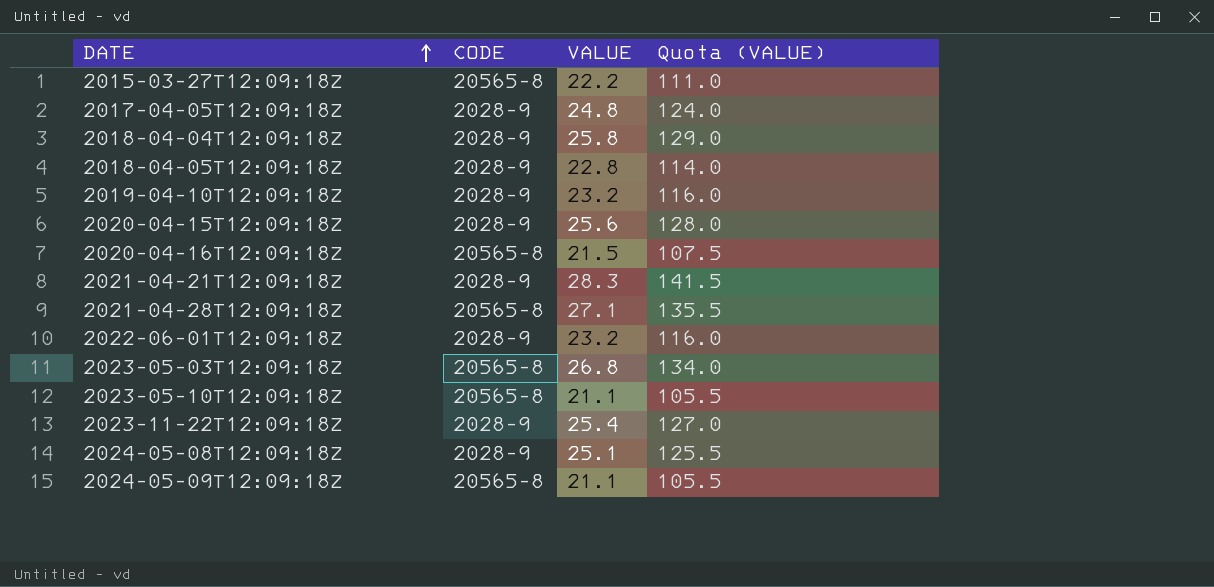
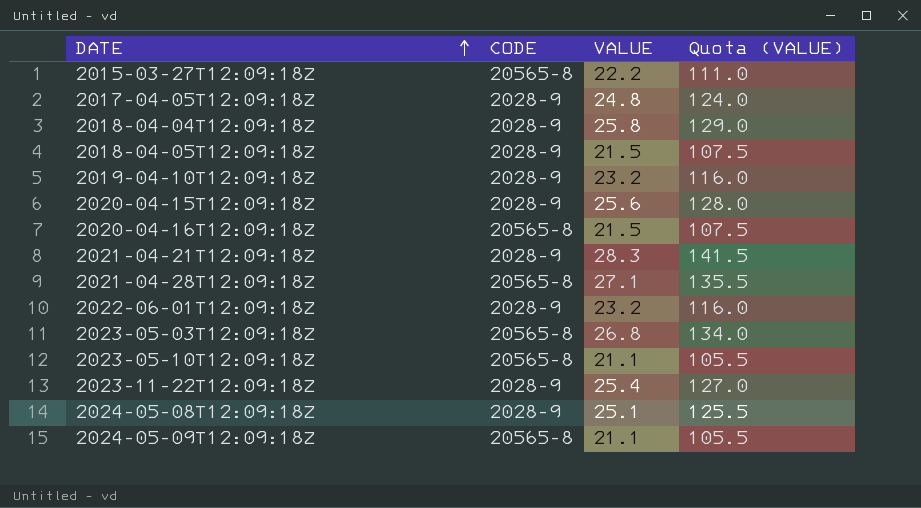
2018-04-05T12:09:18Z | VALUE: 22.8 -> 21.5
2018-04-05T12:09:18Z | Quota (VALUE): 114.0 -> 107.5

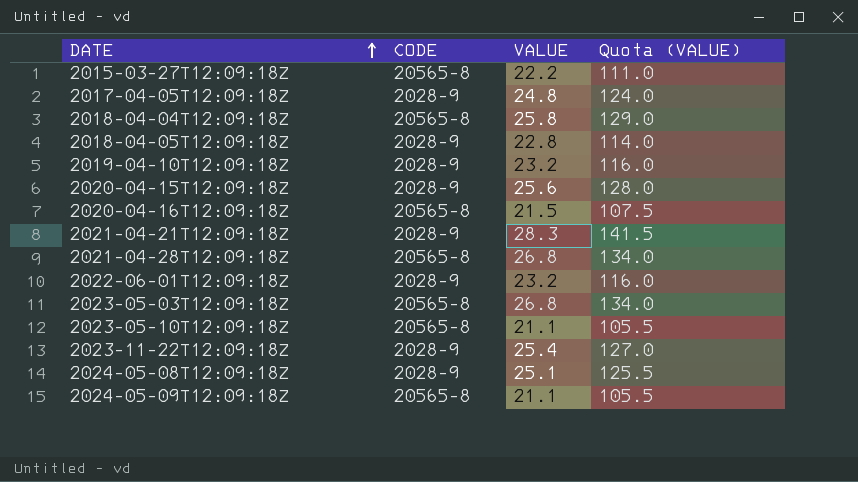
2018-04-04T12:09:18Z | CODE: 2028-9 -> 20565-8
2018-04-05T12:09:18Z | VALUE: 21.5 -> 22.8
2018-04-05T12:09:18Z | Quota (VALUE): 107.5 -> 114.0
2021-04-28T12:09:18Z | VALUE: 27.1 -> 26.8
2021-04-28T12:09:18Z | Quota (VALUE): 135.5 -> 134.0

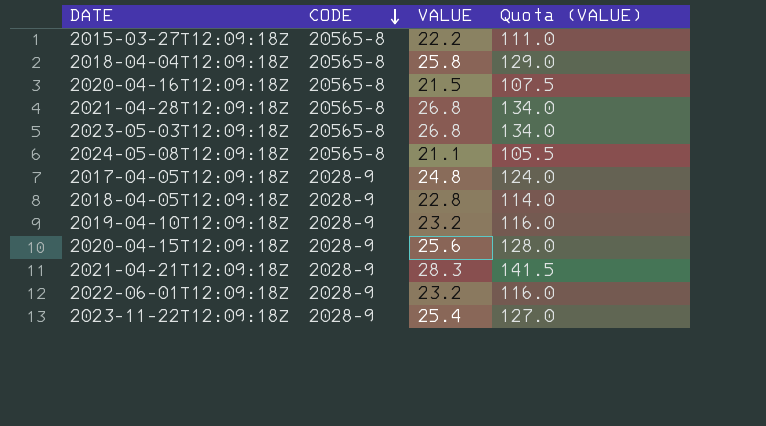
row order: DATE ascending -> CODE descending
row 2023-05-10T12:09:18Z: 20565-8 | 21.1 | 105.5 -> none
row 2024-05-09T12:09:18Z: 20565-8 | 21.1 | 105.5 -> none
2024-05-08T12:09:18Z | CODE: 2028-9 -> 20565-8
2024-05-08T12:09:18Z | VALUE: 25.1 -> 21.1
2024-05-08T12:09:18Z | Quota (VALUE): 125.5 -> 105.5

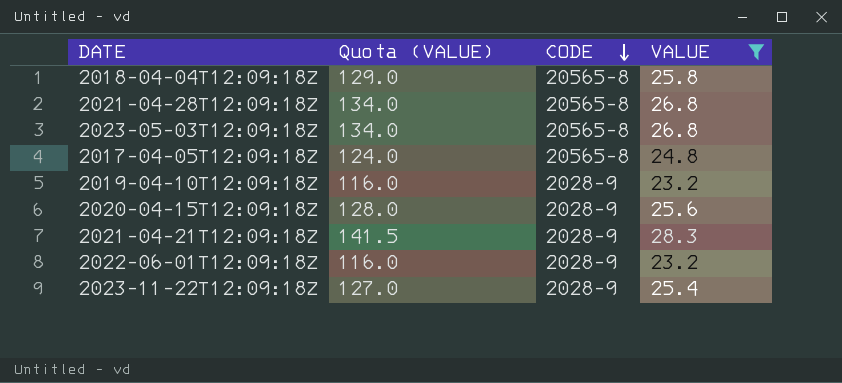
filter: none -> VALUE >= 23.2
column Quota (VALUE) | position: 4 -> 2
2017-04-05T12:09:18Z | CODE: 2028-9 -> 20565-8

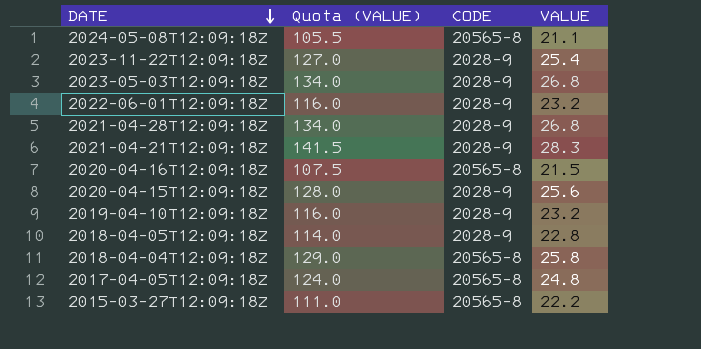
filter: VALUE >= 23.2 -> none
row order: CODE descending -> DATE descending
2023-05-03T12:09:18Z | CODE: 20565-8 -> 2028-9
2021-04-28T12:09:18Z | CODE: 20565-8 -> 2028-9

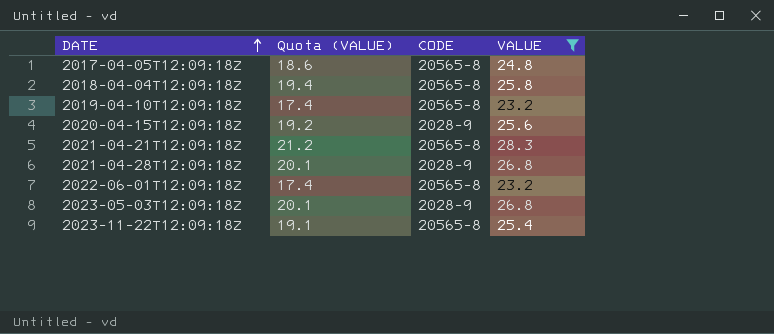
filter: none -> VALUE >= 23.2
row order: DATE descending -> DATE ascending
column Quota (VALUE) | formula: [VALUE] * 5 -> [VALUE] * 0.75
2019-04-10T12:09:18Z | CODE: 2028-9 -> 20565-8
2021-04-21T12:09:18Z | CODE: 2028-9 -> 20565-8
2022-06-01T12:09:18Z | CODE: 2028-9 -> 20565-8
2023-11-22T12:09:18Z | CODE: 2028-9 -> 20565-8

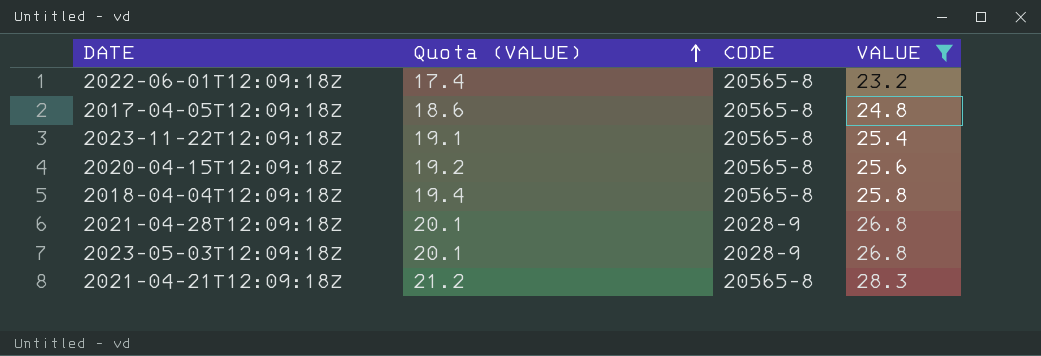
row order: DATE ascending -> Quota (VALUE) ascending
row 2019-04-10T12:09:18Z: 17.4 | 20565-8 | 23.2 -> none
2020-04-15T12:09:18Z | CODE: 2028-9 -> 20565-8

